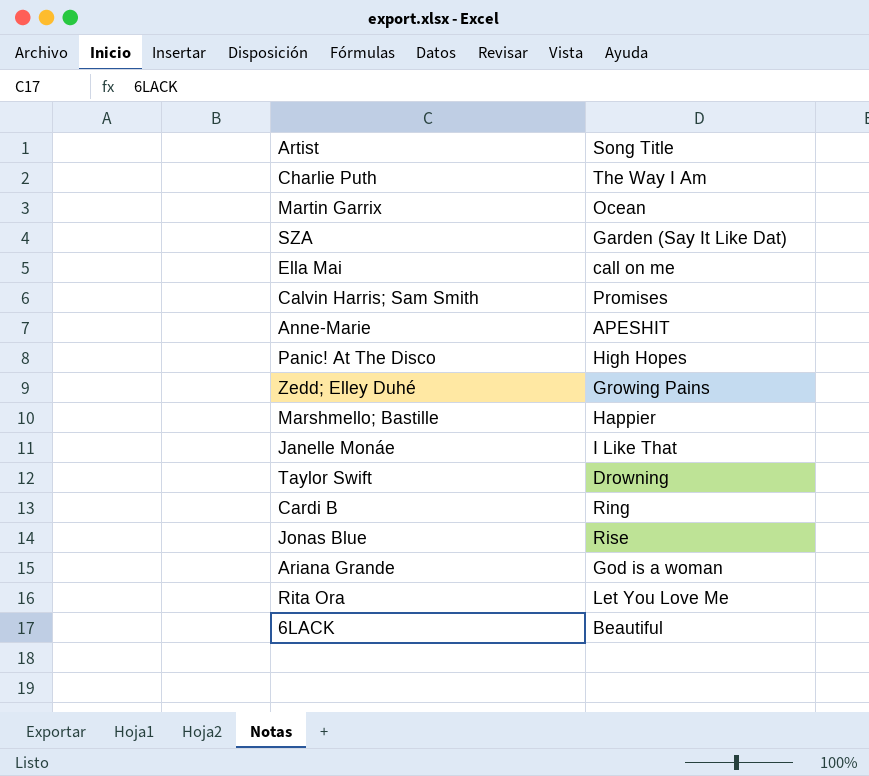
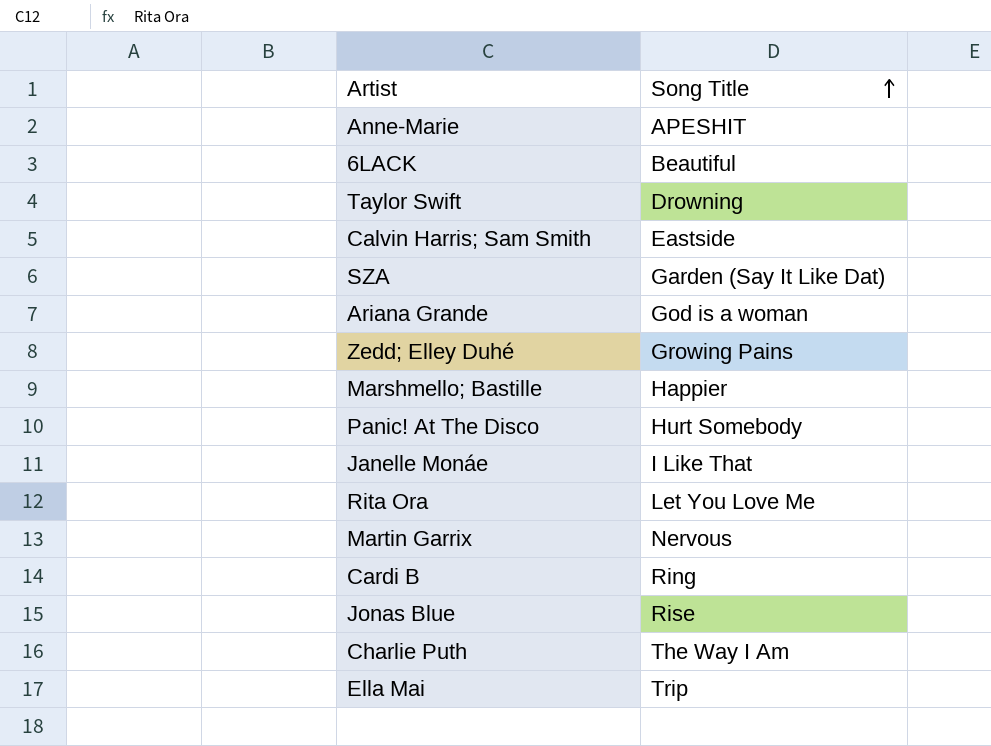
row order: none -> Song Title ascending
Calvin Harris; Sam Smith | Song Title: Promises -> Eastside
Panic! At The Disco | Song Title: High Hopes -> Hurt Somebody
Martin Garrix | Song Title: Ocean -> Nervous
Ella Mai | Song Title: call on me -> Trip

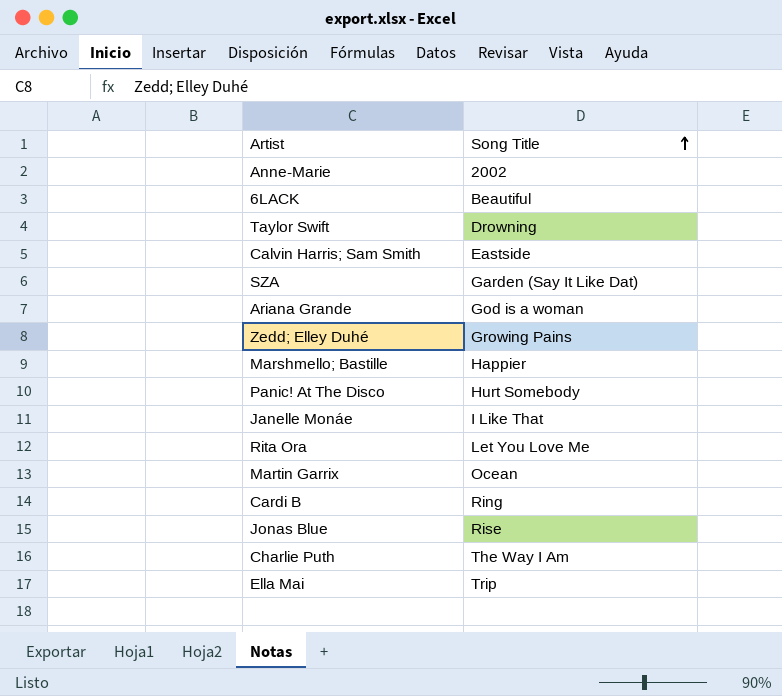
Anne-Marie | Song Title: APESHIT -> 2002
Martin Garrix | Song Title: Nervous -> Ocean

